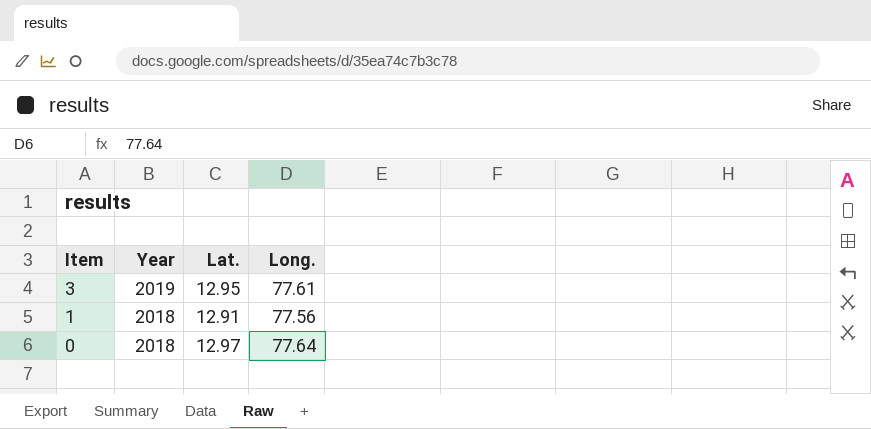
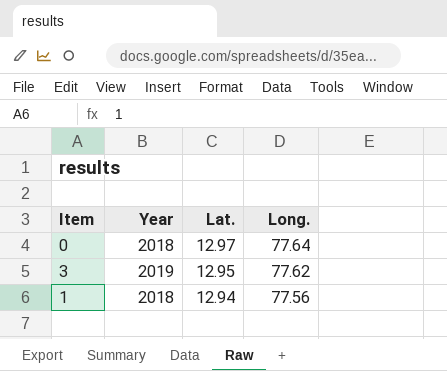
row order: Item descending -> Lat. descending
3 | Long.: 77.61 -> 77.62
1 | Lat.: 12.91 -> 12.94

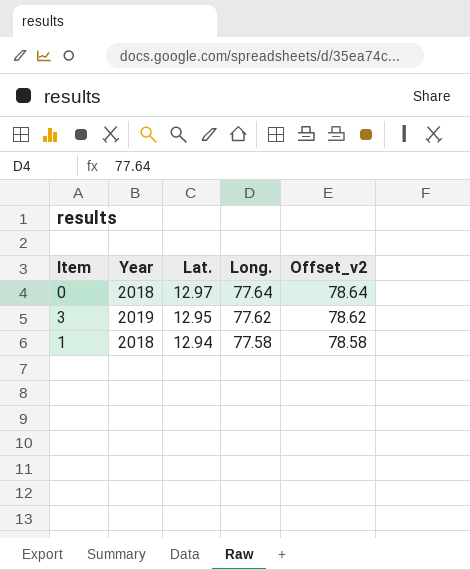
column Offset_v2 | formula: none -> [Long.] + 1
1 | Long.: 77.56 -> 77.58

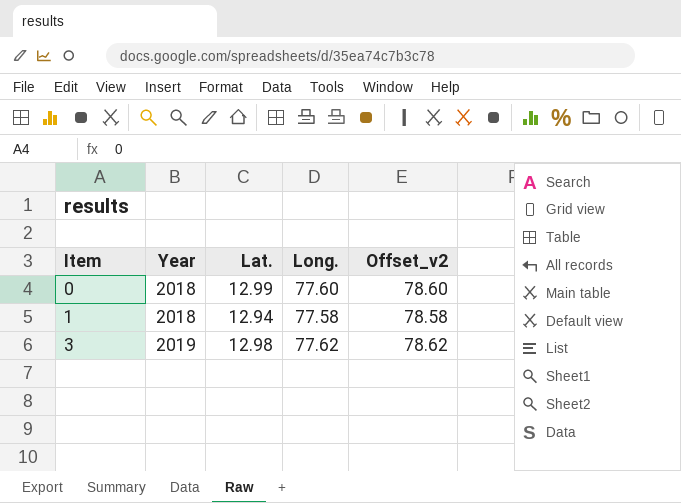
row order: Lat. descending -> Item ascending
0 | Lat.: 12.97 -> 12.99
0 | Long.: 77.64 -> 77.60
0 | Offset_v2: 78.64 -> 78.60
3 | Lat.: 12.95 -> 12.98

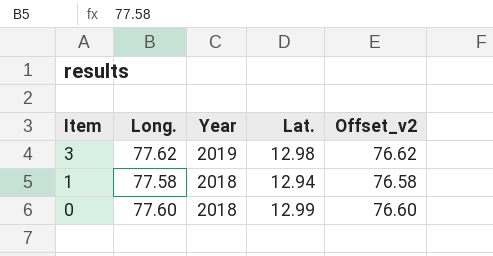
row order: Item ascending -> Item descending
column Long. | position: 4 -> 2
column Offset_v2 | formula: [Long.] + 1 -> [Long.] - 1

